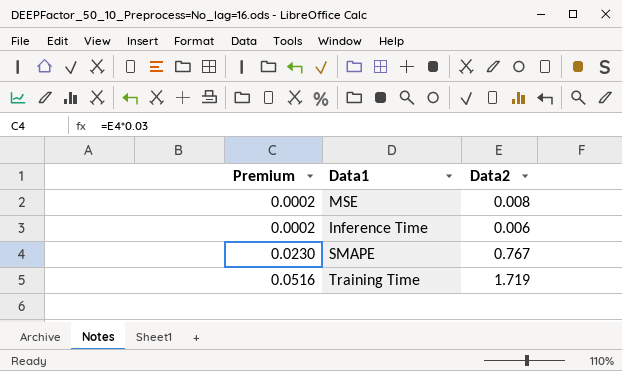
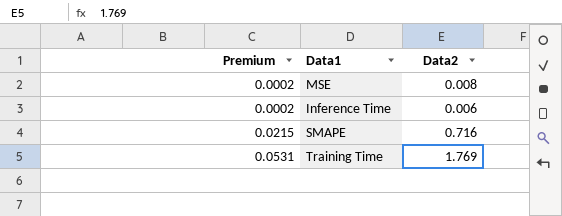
SMAPE | Premium: 0.0230 -> 0.0215
SMAPE | Data2: 0.767 -> 0.716
Training Time | Premium: 0.0516 -> 0.0531
Training Time | Data2: 1.719 -> 1.769

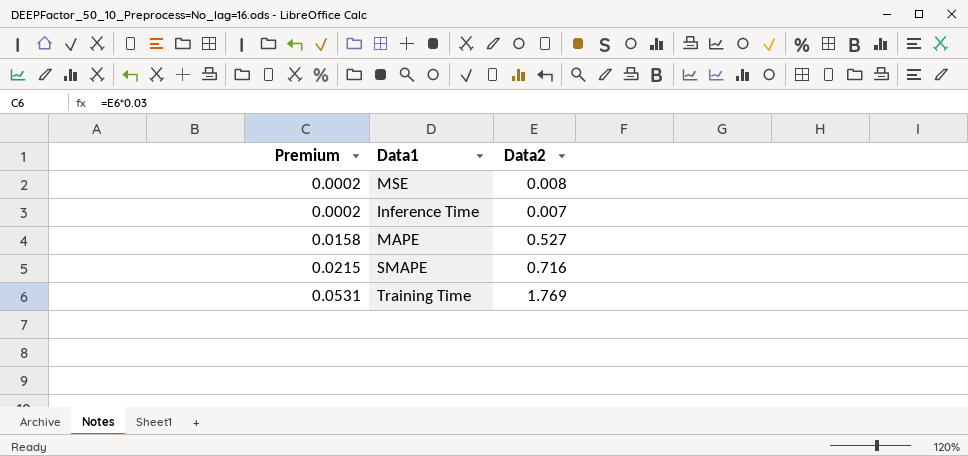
Inference Time | Data2: 0.006 -> 0.007
row MAPE: none -> 0.0158 | 0.527

